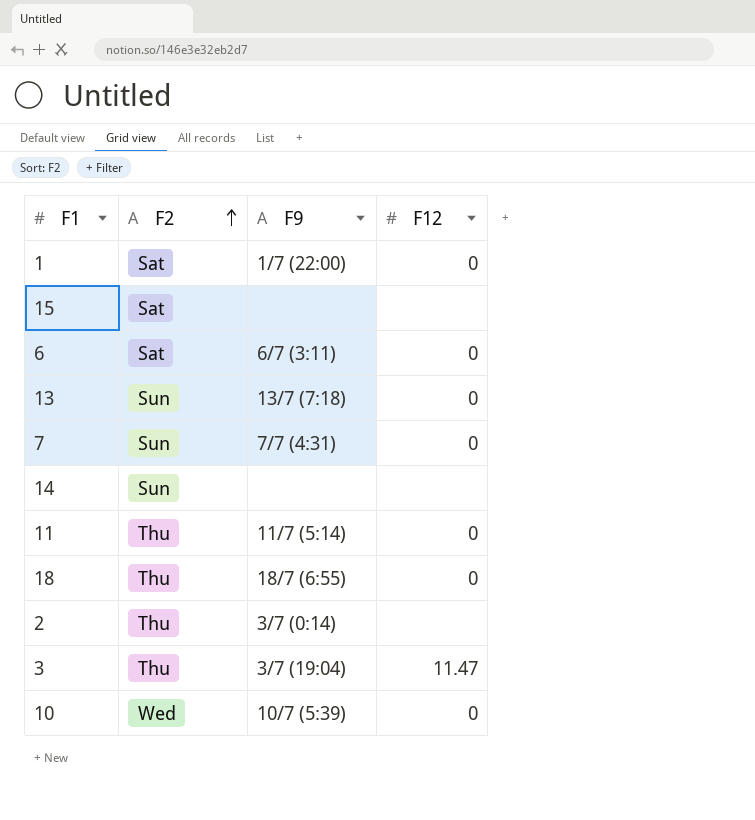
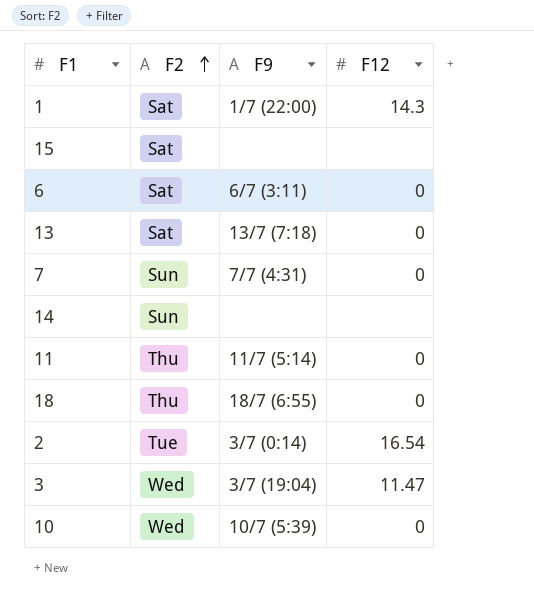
1 | F12: 0 -> 14.3
13 | F2: Sun -> Sat
2 | F2: Thu -> Tue
2 | F12: none -> 16.54
3 | F2: Thu -> Wed

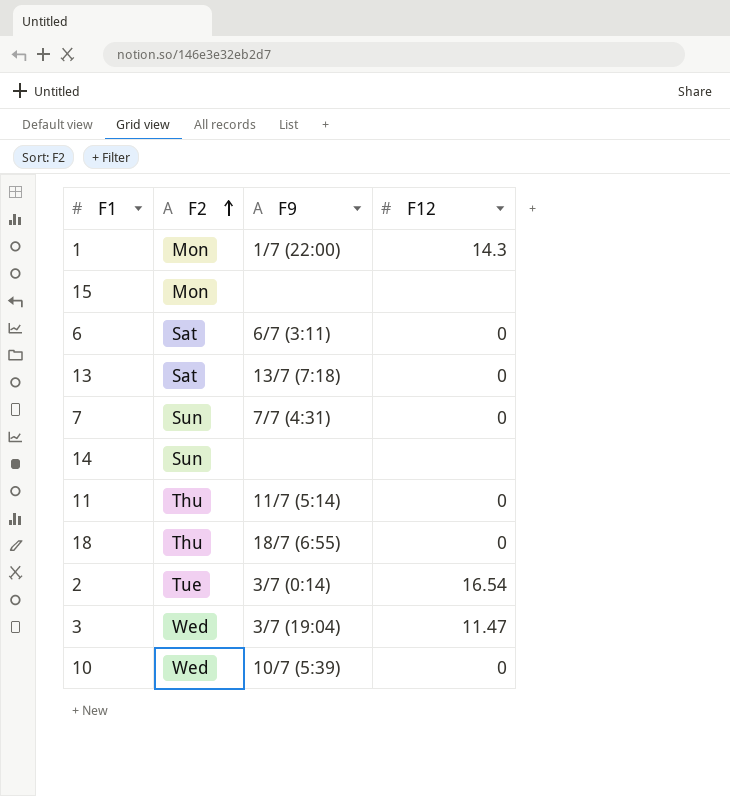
1 | F2: Sat -> Mon
15 | F2: Sat -> Mon

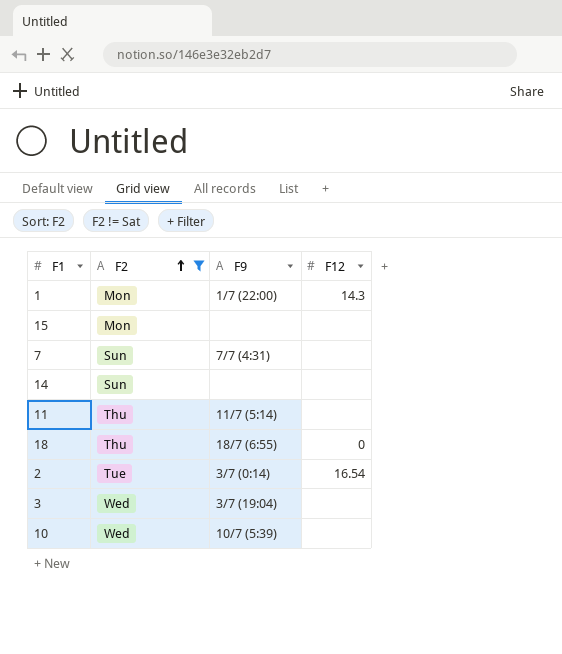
filter: none -> F2 != Sat
7 | F12: 0 -> none
11 | F12: 0 -> none
3 | F12: 11.47 -> none
10 | F12: 0 -> none

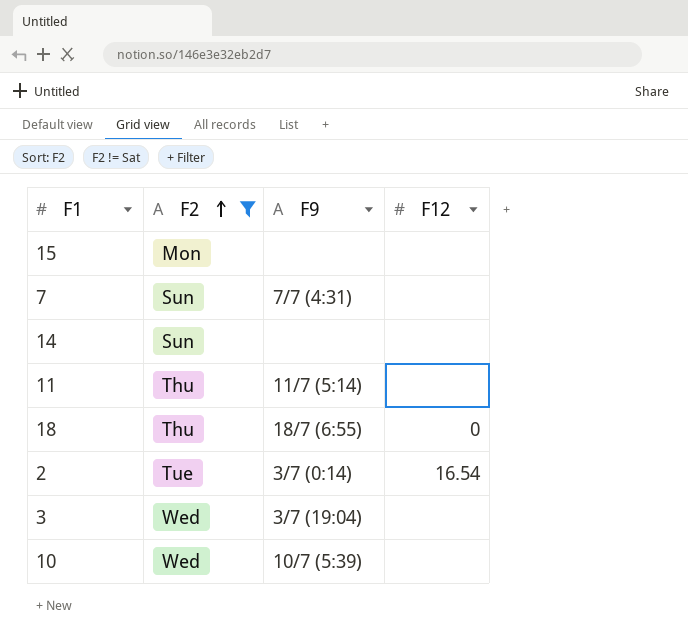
row 1: Mon | 1/7 (22:00) | 14.3 -> none

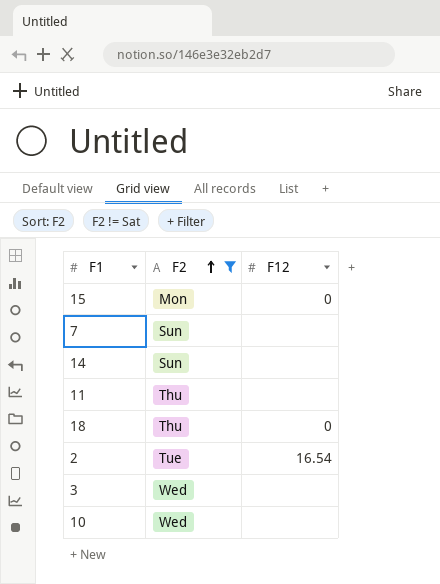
column F9 | position: 3 -> none
15 | F12: none -> 0

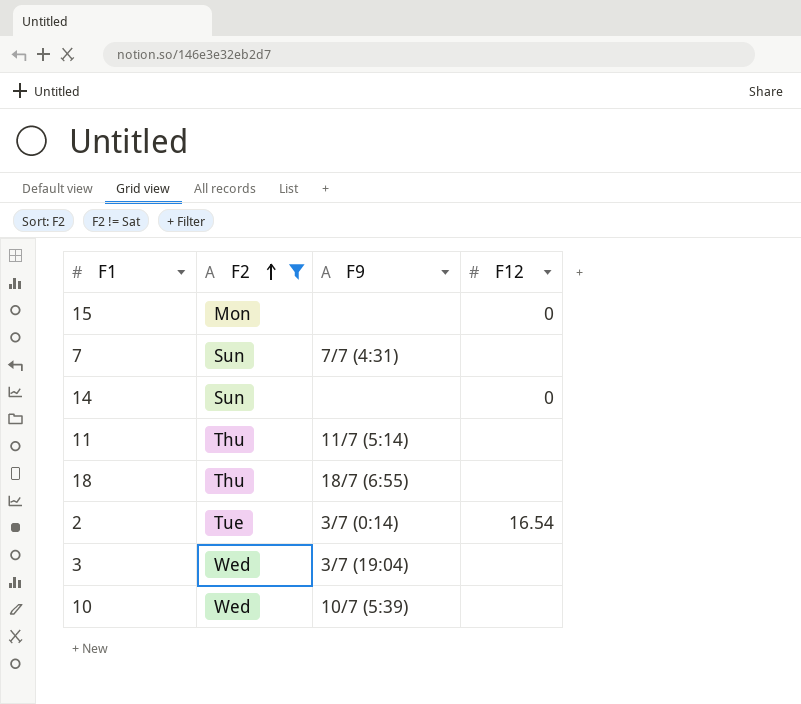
column F9 | position: none -> 3
14 | F12: none -> 0
18 | F12: 0 -> none

